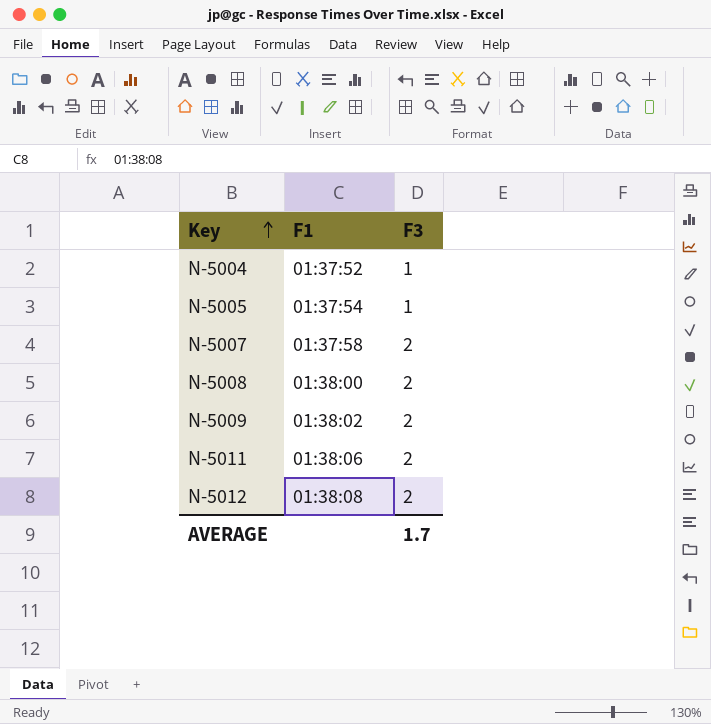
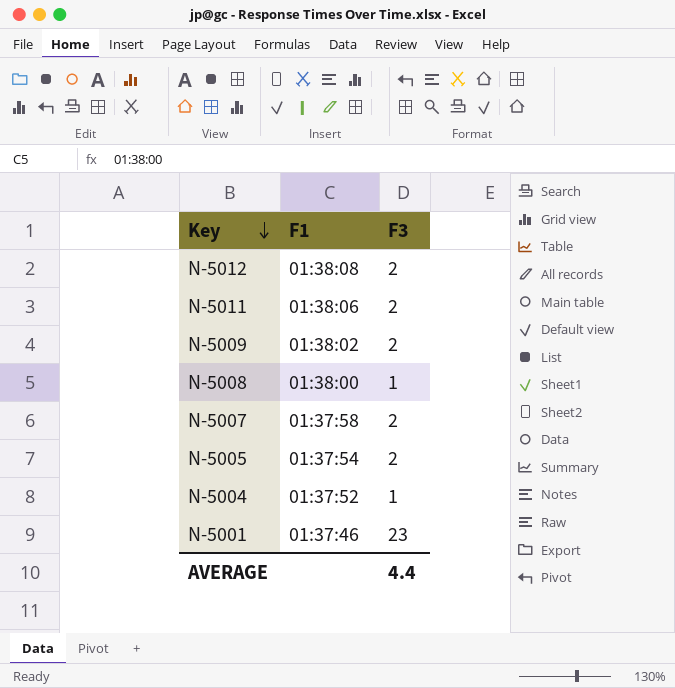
row order: Key ascending -> Key descending
N-5008 | F3: 2 -> 1
N-5005 | F3: 1 -> 2
row N-5001: none -> 01:37:46 | 23
AVERAGE | F3: 1.7 -> 4.4

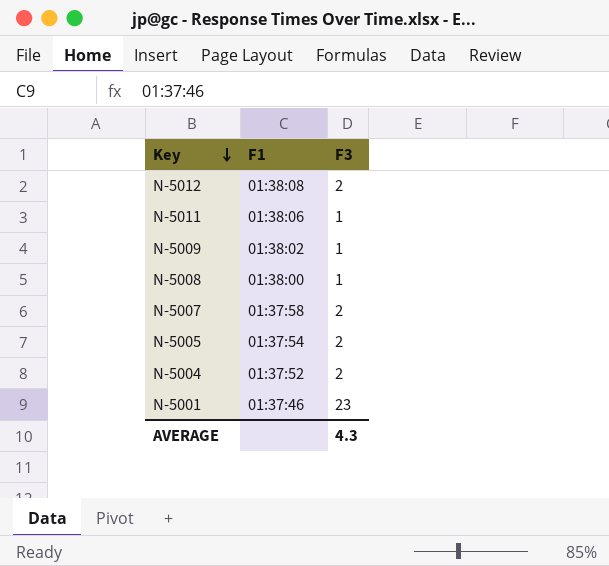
N-5011 | F3: 2 -> 1
N-5009 | F3: 2 -> 1
N-5004 | F3: 1 -> 2
AVERAGE | F3: 4.4 -> 4.3

